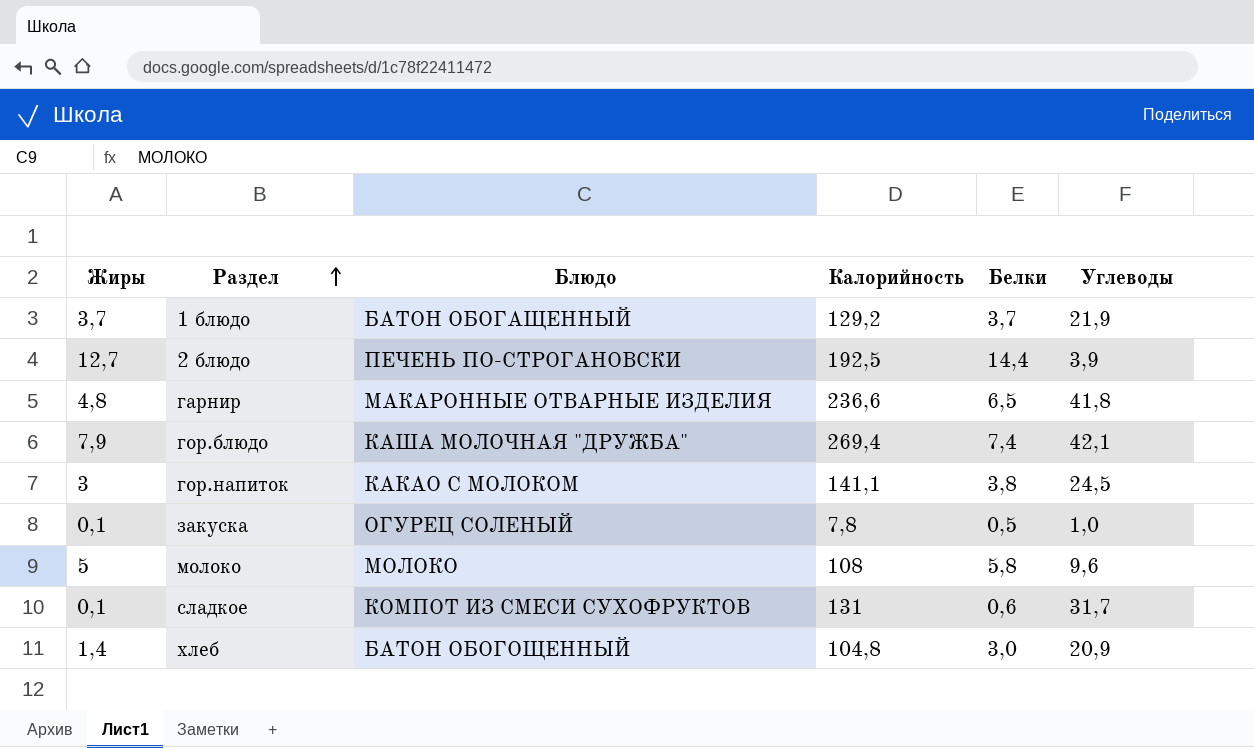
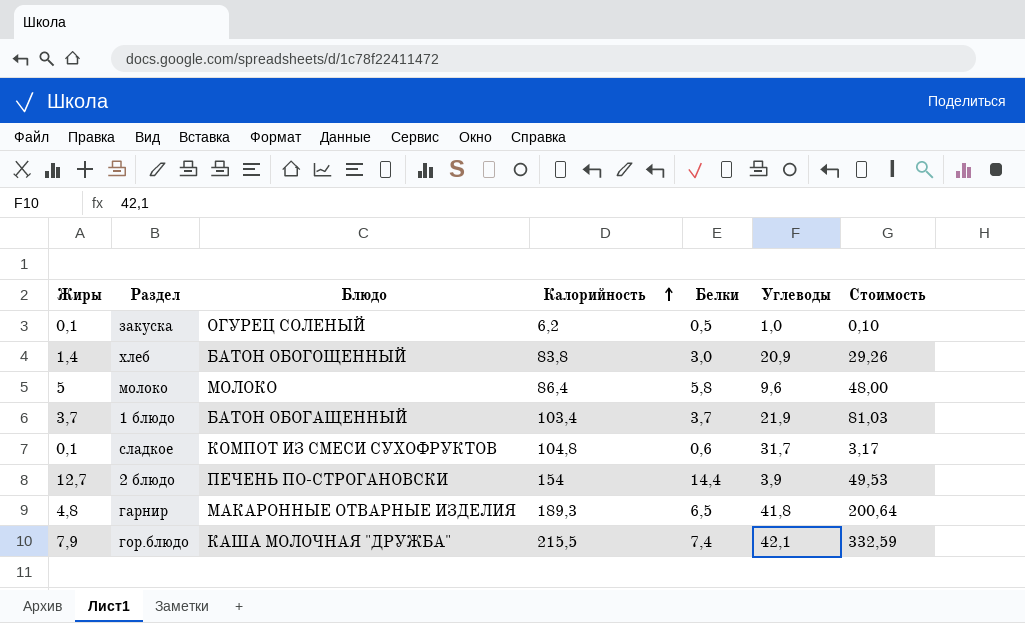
row order: Раздел ascending -> Калорийность ascending
column Стоимость | formula: none -> [Жиры] * [Углеводы]
row гор.напиток: 3 | КАКАО С МОЛОКОМ | 141,1 | 3,8 | 24,5 -> none
закуска | Калорийность: 7,8 -> 6,2
хлеб | Калорийность: 104,8 -> 83,8
молоко | Калорийность: 108 -> 86,4
1 блюдо | Калорийность: 129,2 -> 103,4
сладкое | Калорийность: 131 -> 104,8
2 блюдо | Калорийность: 192,5 -> 154
гарнир | Калорийность: 236,6 -> 189,3
гор.блюдо | Калорийность: 269,4 -> 215,5

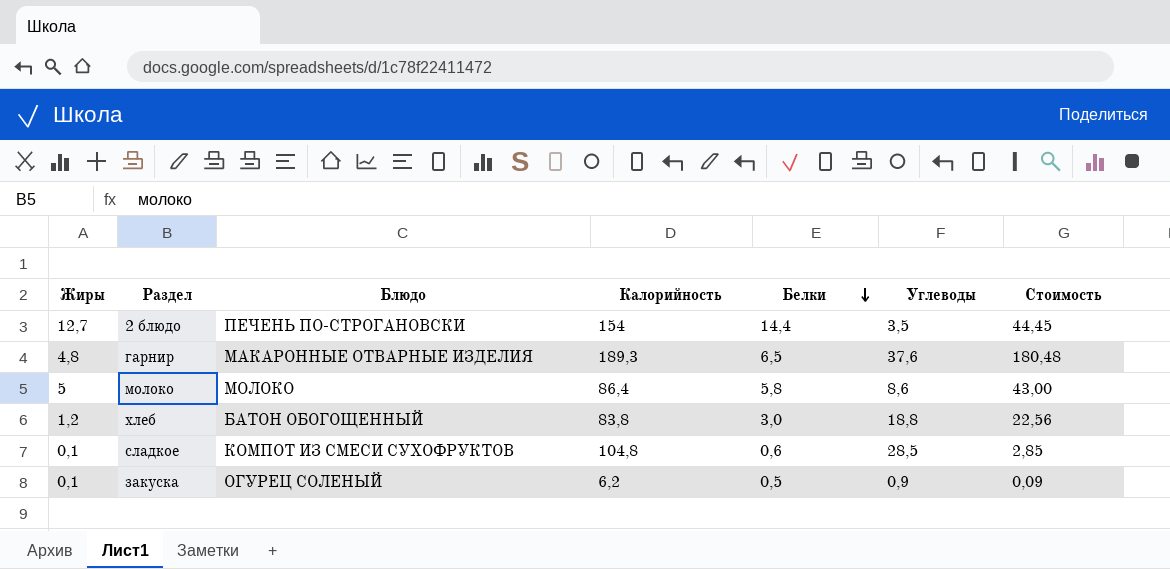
row order: Калорийность ascending -> Белки descending
row 1 блюдо: 3,7 | БАТОН ОБОГАЩЕННЫЙ | 103,4 | 3,7 | 21,9 | 81,03 -> none
row гор.блюдо: 7,9 | КАША МОЛОЧНАЯ "ДРУЖБА" | 215,5 | 7,4 | 42,1 | 332,59 -> none
2 блюдо | Углеводы: 3,9 -> 3,5
2 блюдо | Стоимость: 49,53 -> 44,45
гарнир | Углеводы: 41,8 -> 37,6
гарнир | Стоимость: 200,64 -> 180,48
молоко | Углеводы: 9,6 -> 8,6
молоко | Стоимость: 48,00 -> 43,00
хлеб | Жиры: 1,4 -> 1,2
хлеб | Углеводы: 20,9 -> 18,8
хлеб | Стоимость: 29,26 -> 22,56
сладкое | Углеводы: 31,7 -> 28,5
сладкое | Стоимость: 3,17 -> 2,85
закуска | Углеводы: 1,0 -> 0,9
закуска | Стоимость: 0,10 -> 0,09

